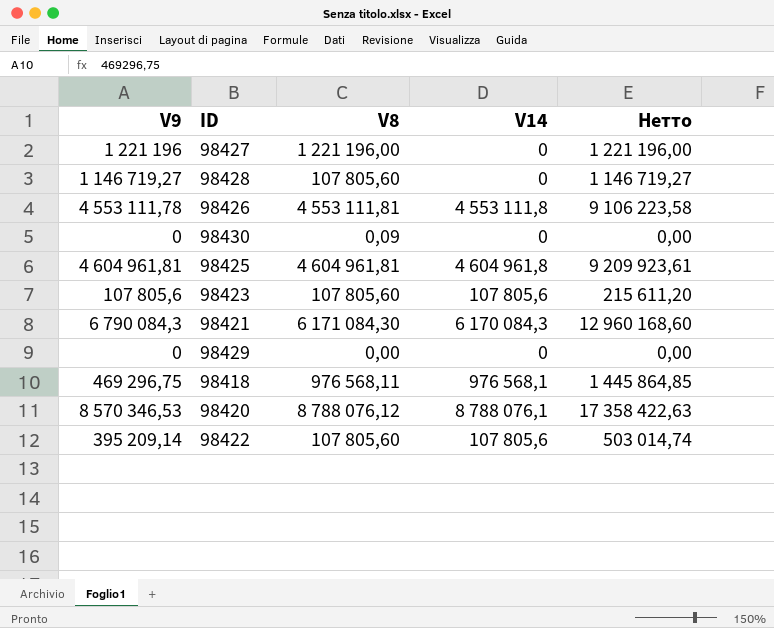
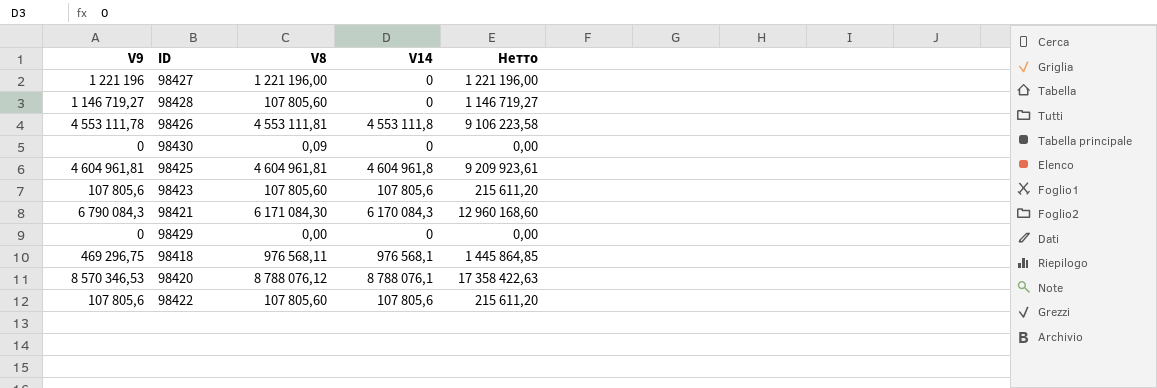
98422 | V9: 395 209,14 -> 107 805,6
98422 | Нетто: 503 014,74 -> 215 611,20

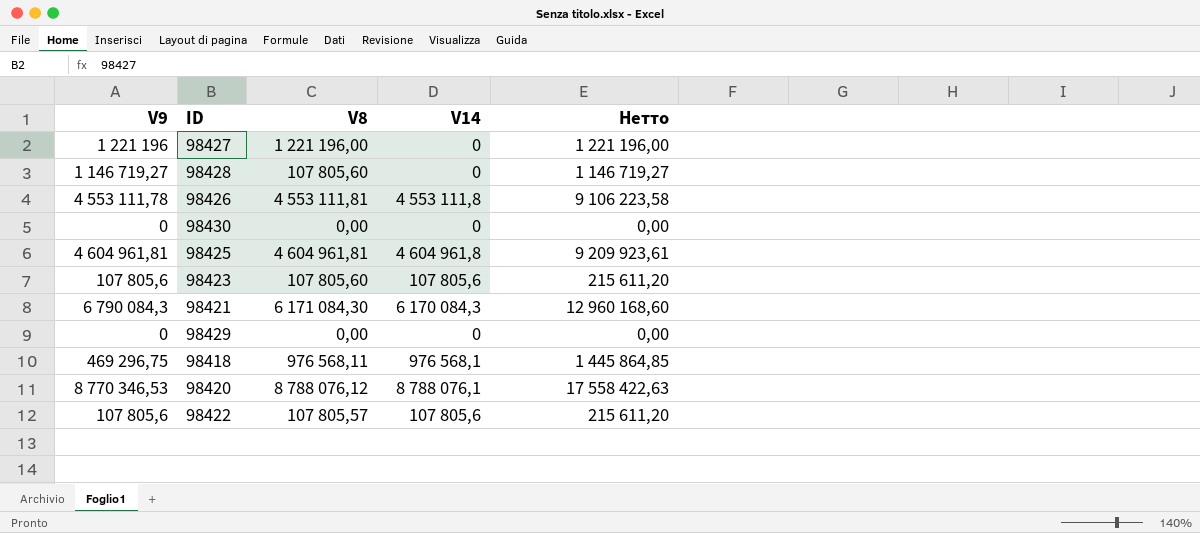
98430 | V8: 0,09 -> 0,00
98420 | V9: 8 570 346,53 -> 8 770 346,53
98420 | Нетто: 17 358 422,63 -> 17 558 422,63
98422 | V8: 107 805,60 -> 107 805,57

